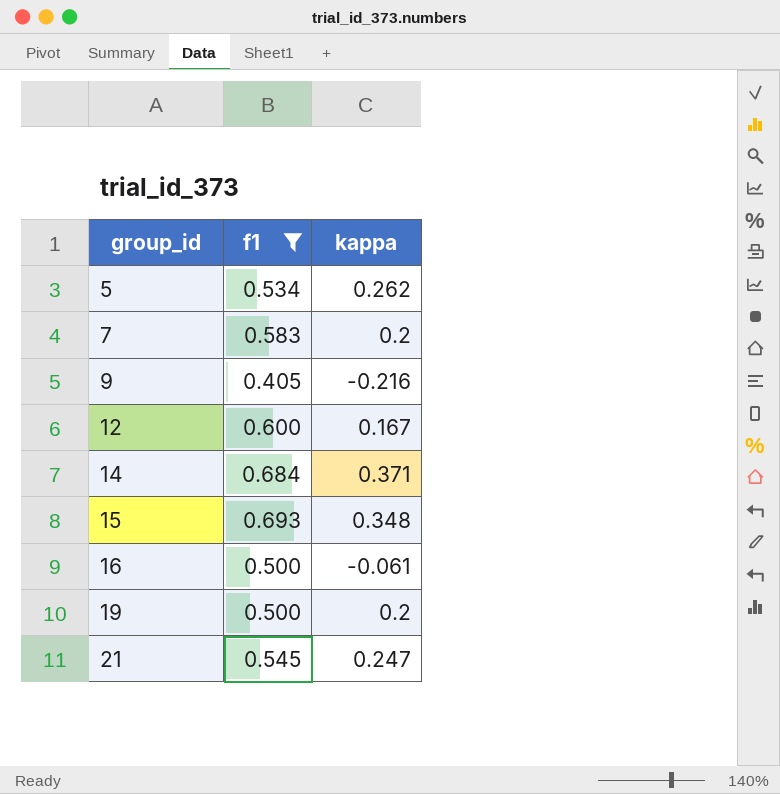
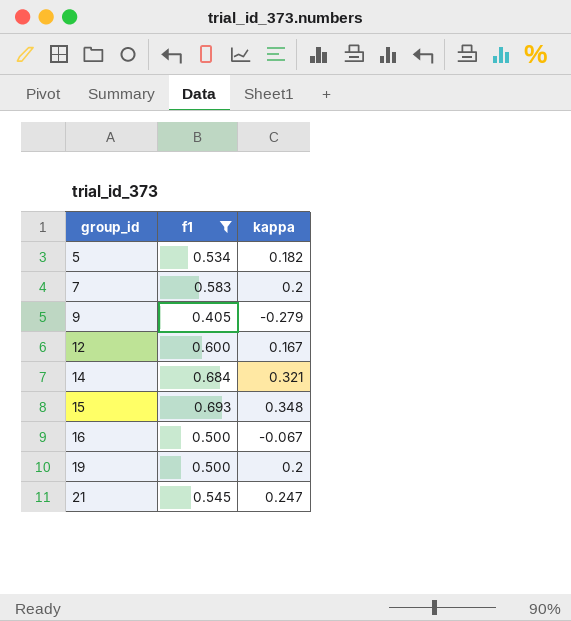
5 | kappa: 0.262 -> 0.182
9 | kappa: -0.216 -> -0.279
14 | kappa: 0.371 -> 0.321
16 | kappa: -0.061 -> -0.067

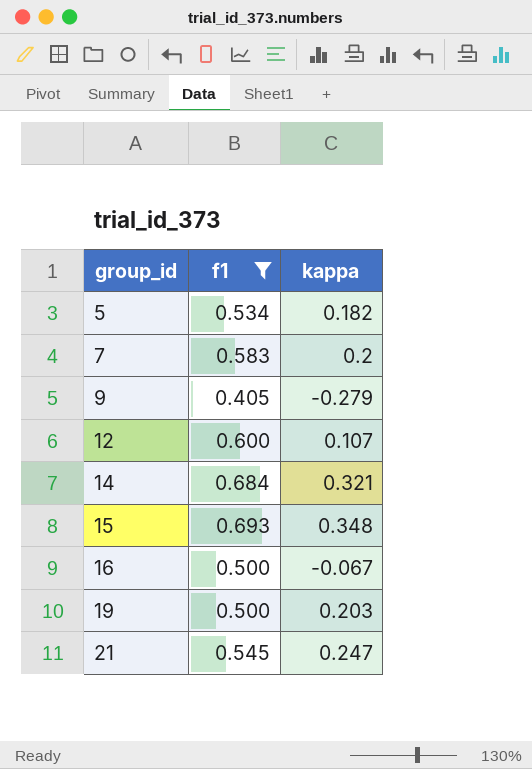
12 | kappa: 0.167 -> 0.107
19 | kappa: 0.2 -> 0.203

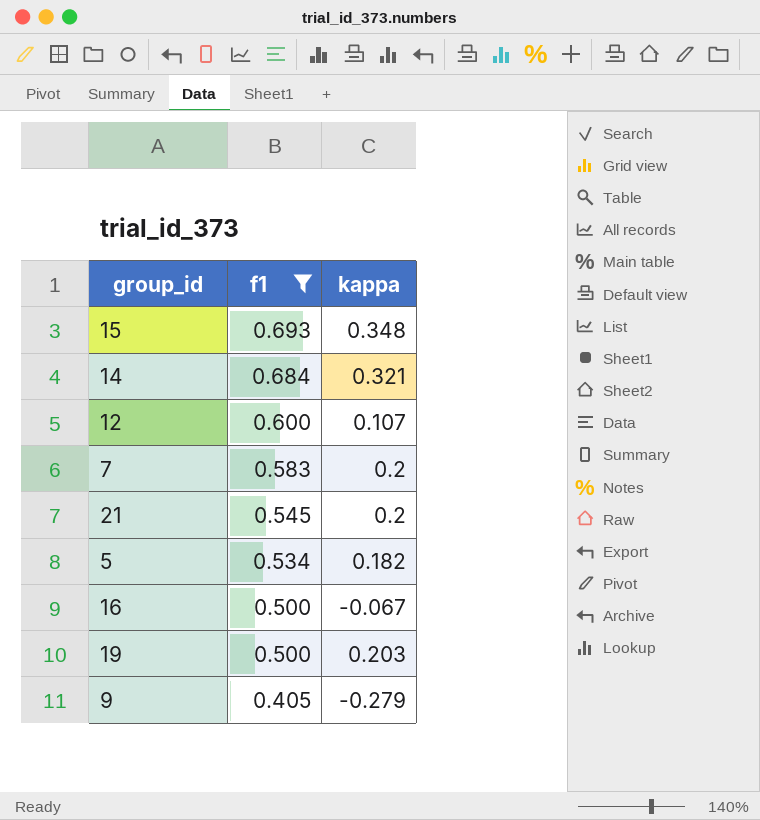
row order: group_id ascending -> f1 descending
21 | kappa: 0.247 -> 0.2

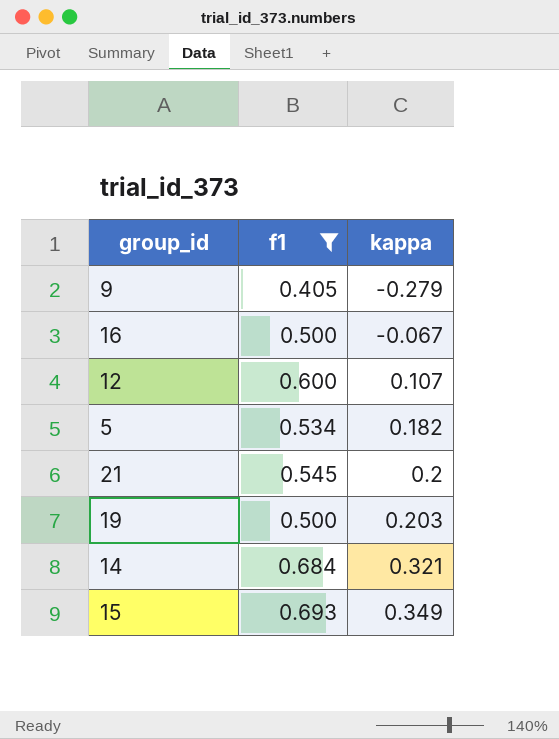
row order: f1 descending -> kappa ascending
row 7: 0.583 | 0.2 -> none
15 | kappa: 0.348 -> 0.349

